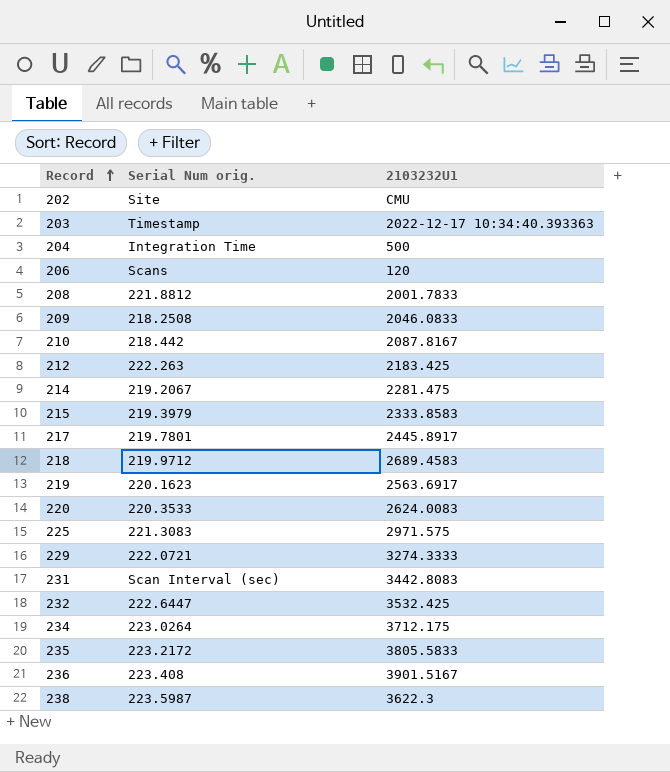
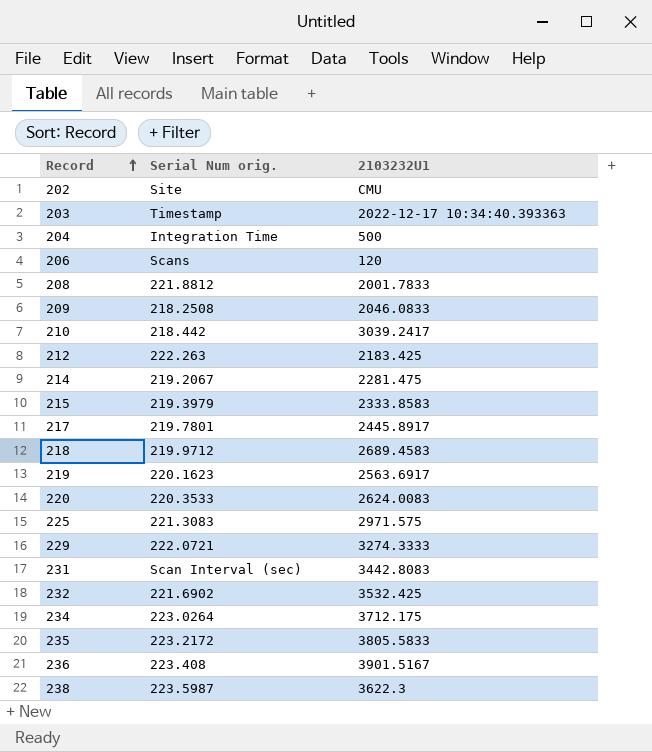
210 | 2103232U1: 2087.8167 -> 3039.2417
232 | Serial Num orig.: 222.6447 -> 221.6902

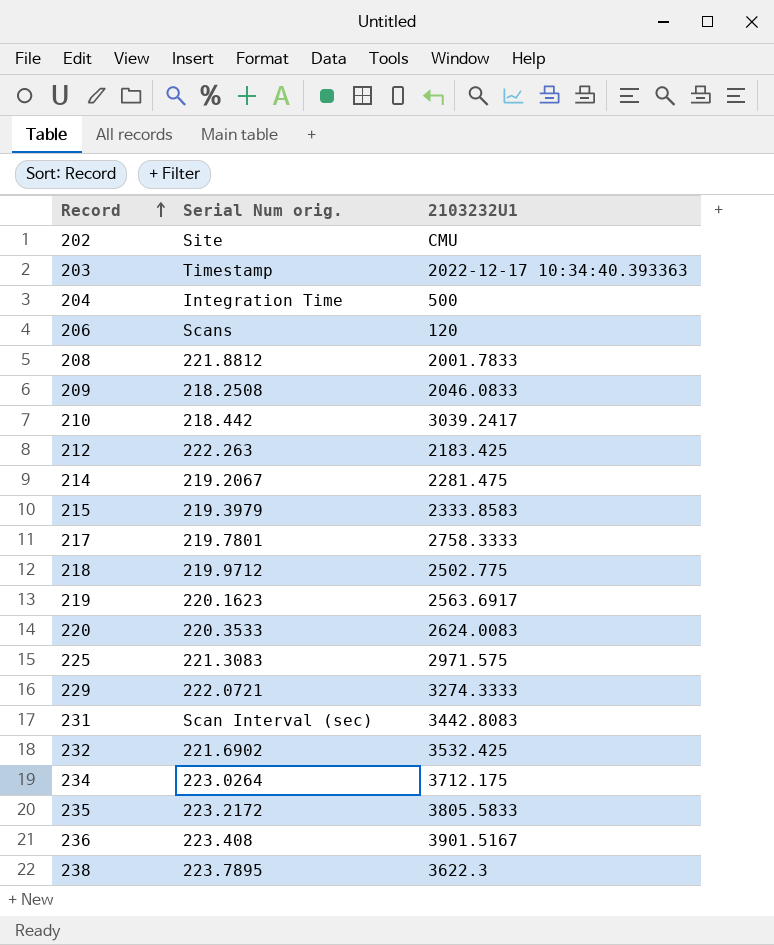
217 | 2103232U1: 2445.8917 -> 2758.3333
218 | 2103232U1: 2689.4583 -> 2502.775
238 | Serial Num orig.: 223.5987 -> 223.7895

